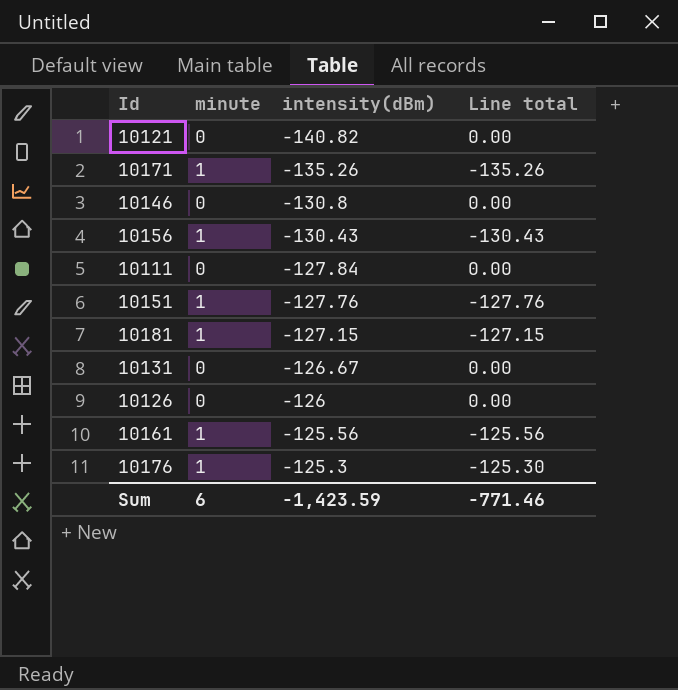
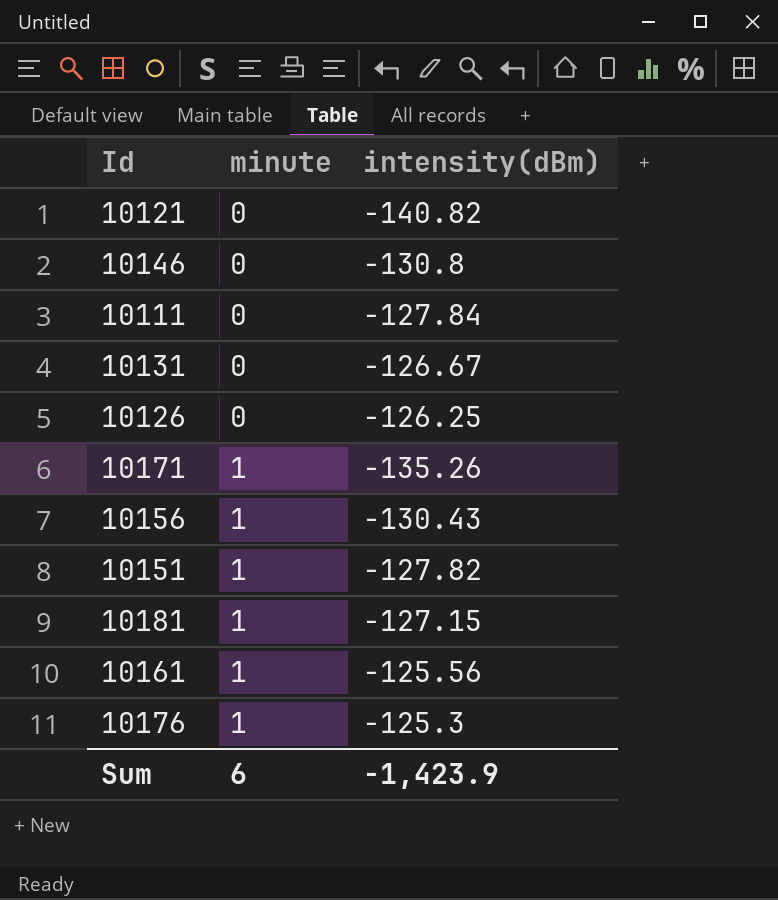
row order: intensity(dBm) ascending -> minute ascending
column Line total | formula: [minute] * [intensity(dBm)] -> none
10126 | intensity(dBm): -126 -> -126.25
10151 | intensity(dBm): -127.76 -> -127.82
Sum | intensity(dBm): -1,423.59 -> -1,423.9

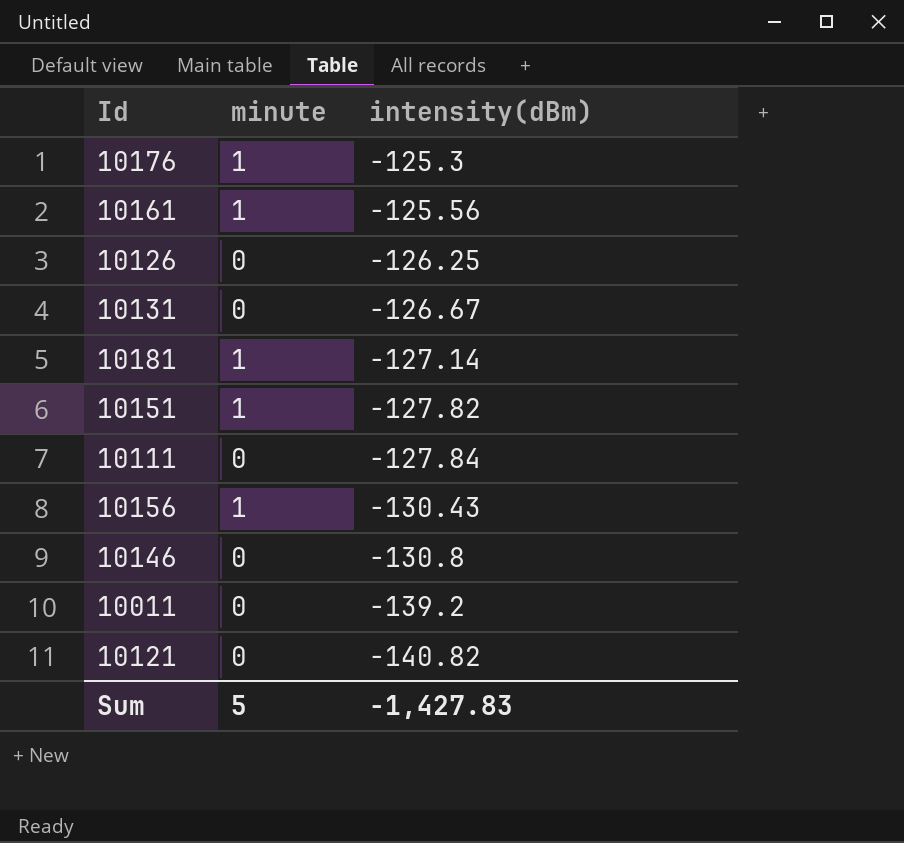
row order: minute ascending -> intensity(dBm) descending
row 10171: 1 | -135.26 -> none
10181 | intensity(dBm): -127.15 -> -127.14
row 10011: none -> 0 | -139.2
Sum | minute: 6 -> 5
Sum | intensity(dBm): -1,423.9 -> -1,427.83

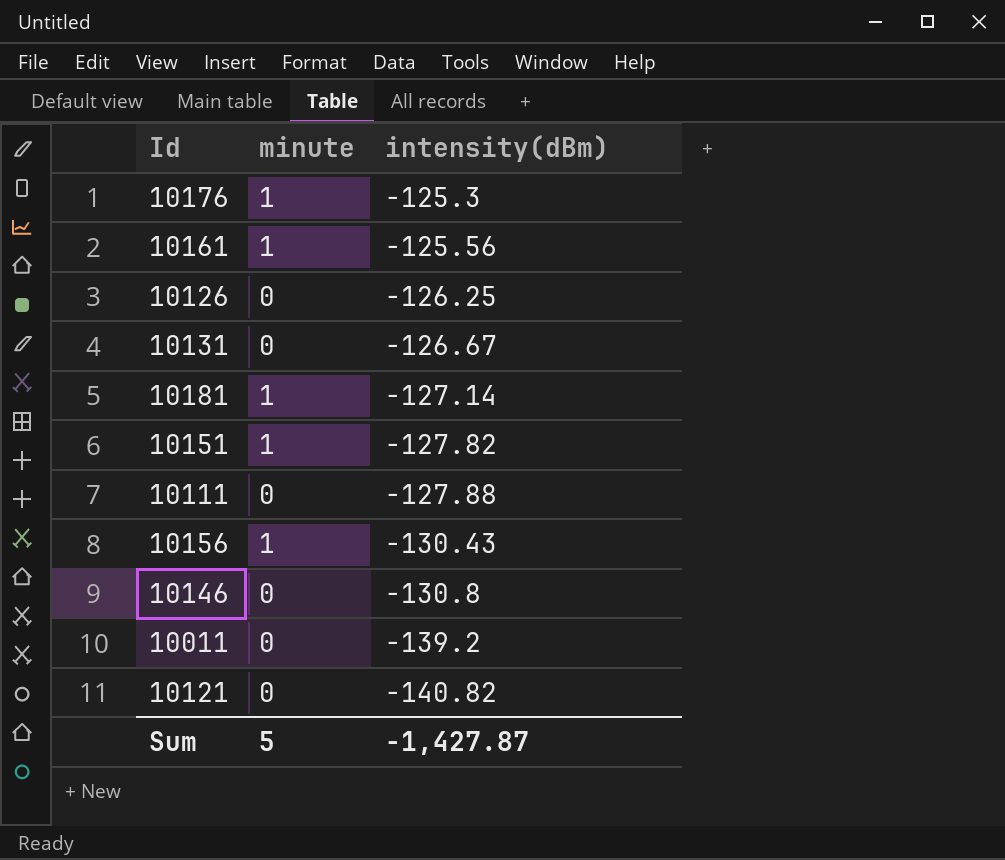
10111 | intensity(dBm): -127.84 -> -127.88
Sum | intensity(dBm): -1,427.83 -> -1,427.87

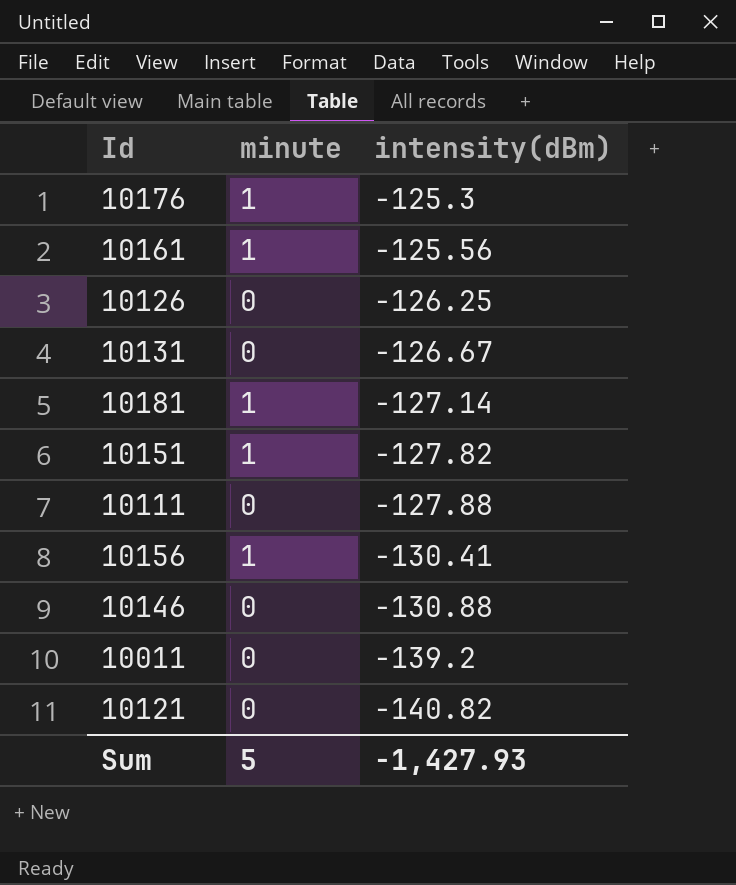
10156 | intensity(dBm): -130.43 -> -130.41
10146 | intensity(dBm): -130.8 -> -130.88
Sum | intensity(dBm): -1,427.87 -> -1,427.93

